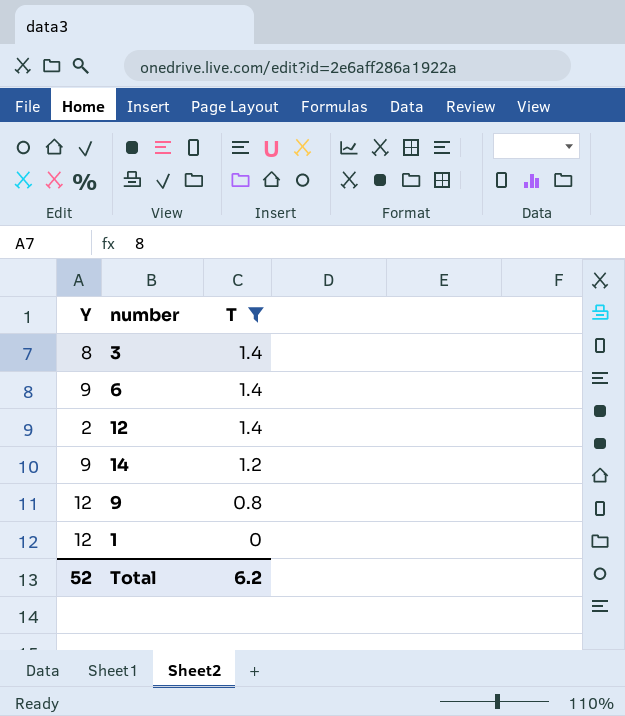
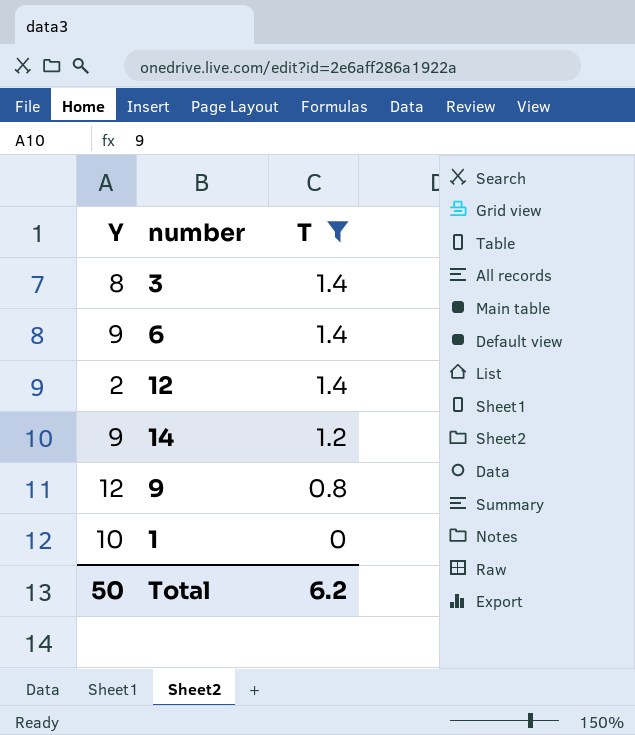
1 | Y: 12 -> 10
Total | Y: 52 -> 50

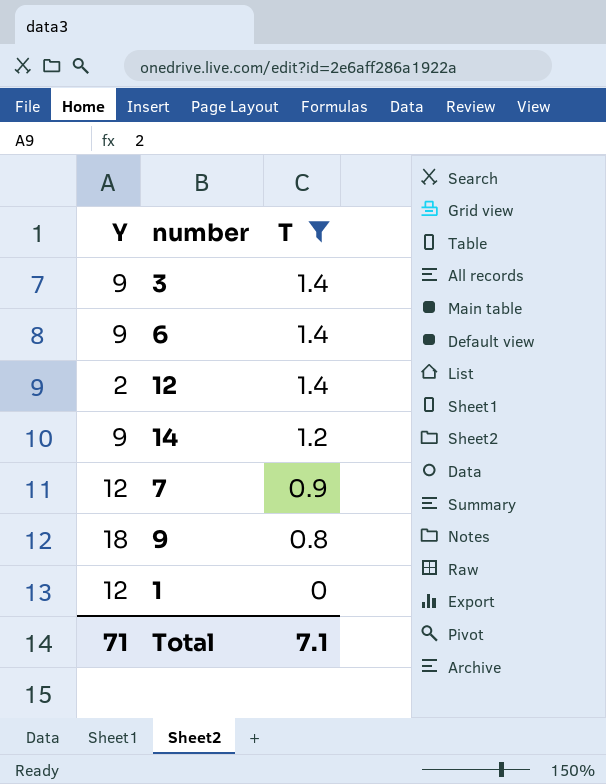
3 | Y: 8 -> 9
row 7: none -> 12 | 0.9
9 | Y: 12 -> 18
1 | Y: 10 -> 12
Total | Y: 50 -> 71
Total | T: 6.2 -> 7.1

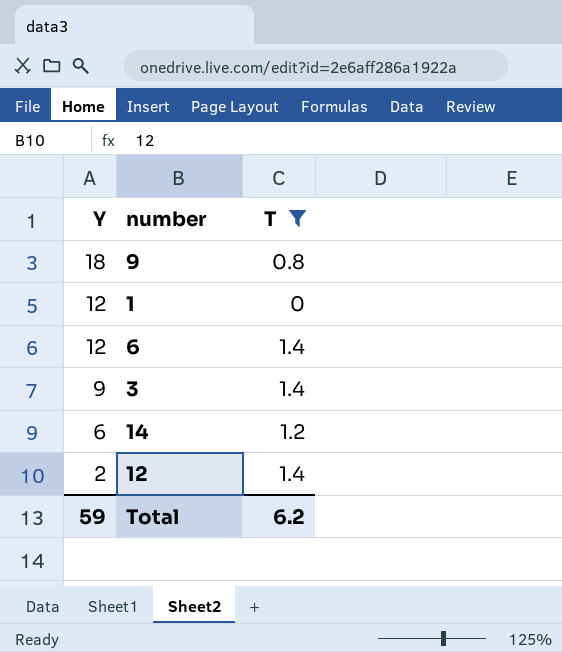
row order: T descending -> Y descending
row 7: 12 | 0.9 -> none
6 | Y: 9 -> 12
14 | Y: 9 -> 6
Total | Y: 71 -> 59
Total | T: 7.1 -> 6.2

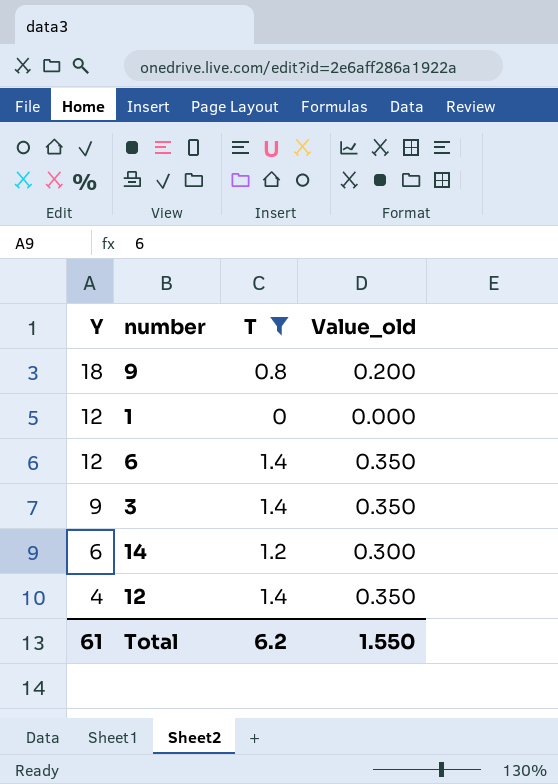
column Value_old | formula: none -> [T] * 0.25
12 | Y: 2 -> 4
Total | Y: 59 -> 61

